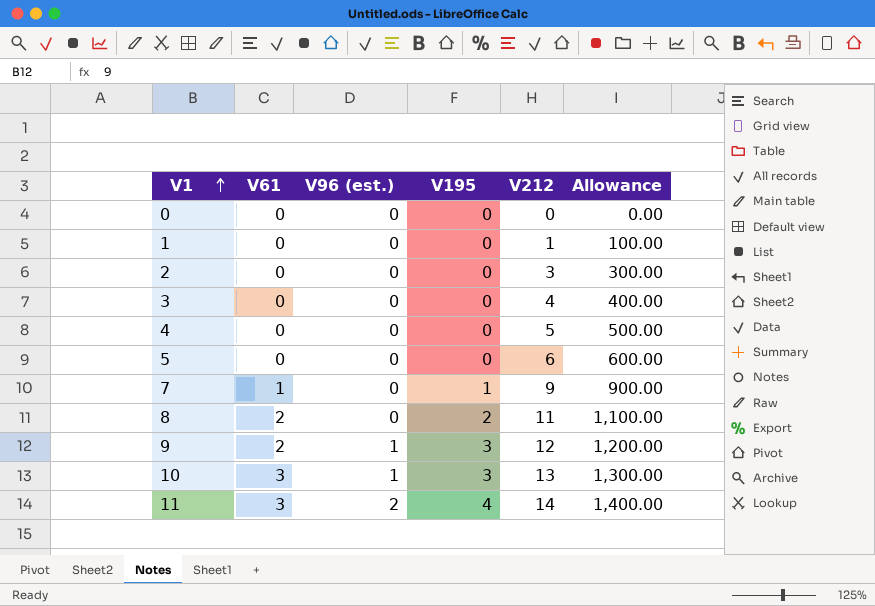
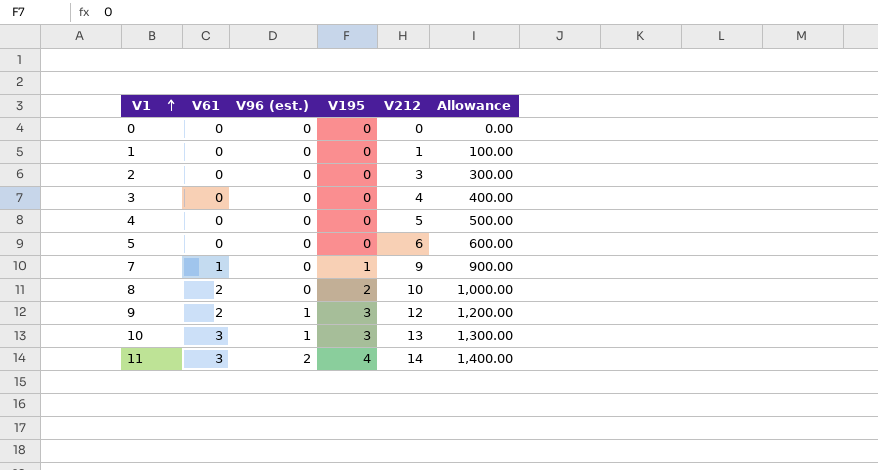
8 | V212: 11 -> 10
8 | Allowance: 1,100.00 -> 1,000.00

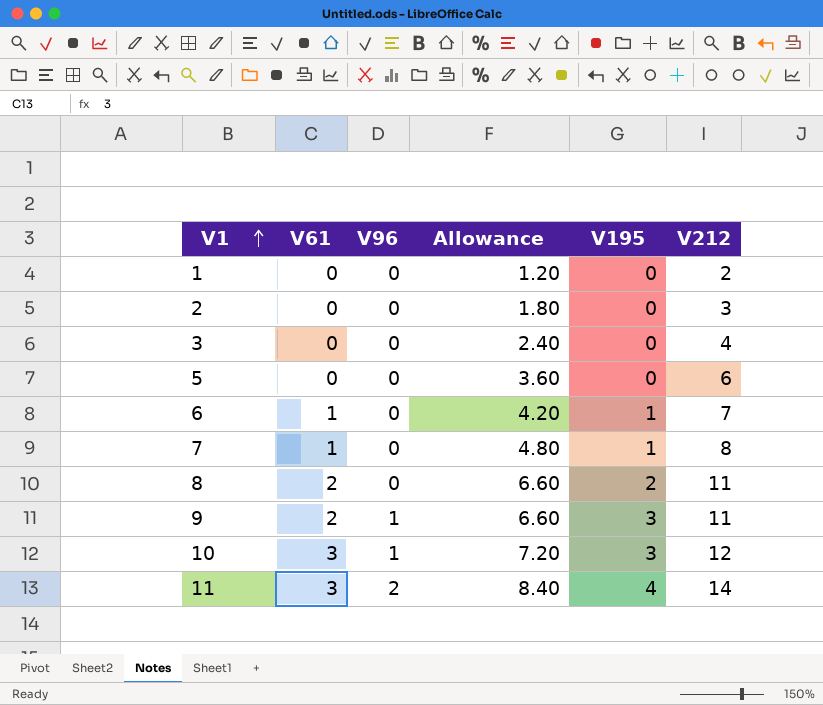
column name: V96 (est.) -> V96
column Allowance | formula: [V212] * 100 -> [V212] * 0.6
column Allowance | position: 6 -> 4
row 0: 0 | 0 | 0 | 0 | 0.00 -> none
row 4: 0 | 0 | 0 | 5 | 500.00 -> none
1 | V212: 1 -> 2
row 6: none -> 1 | 0 | 4.20 | 1 | 7
7 | V212: 9 -> 8
8 | V212: 10 -> 11
9 | V212: 12 -> 11
10 | V212: 13 -> 12

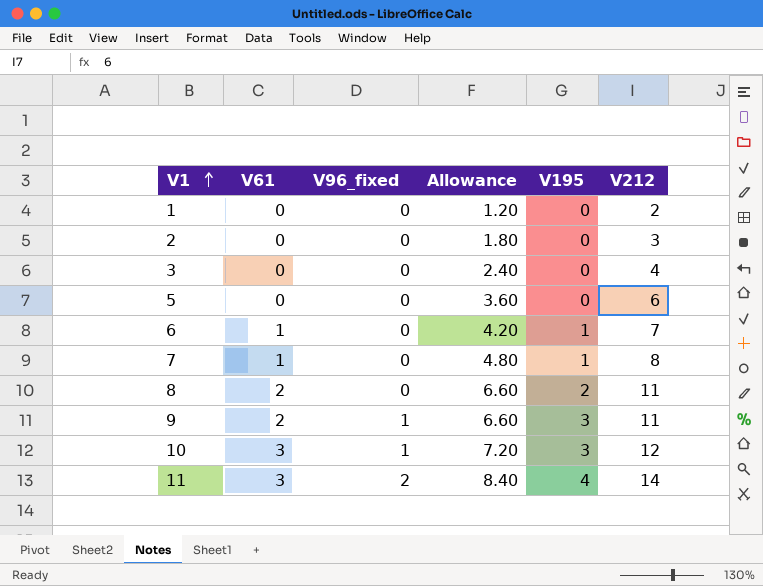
column name: V96 -> V96_fixed

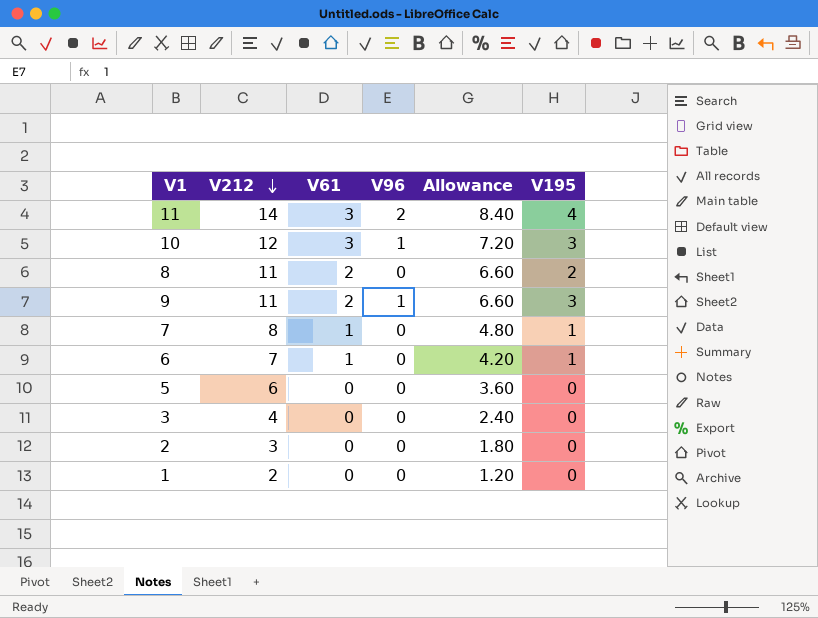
row order: V1 ascending -> V212 descending
column V212 | position: 6 -> 2
column name: V96_fixed -> V96

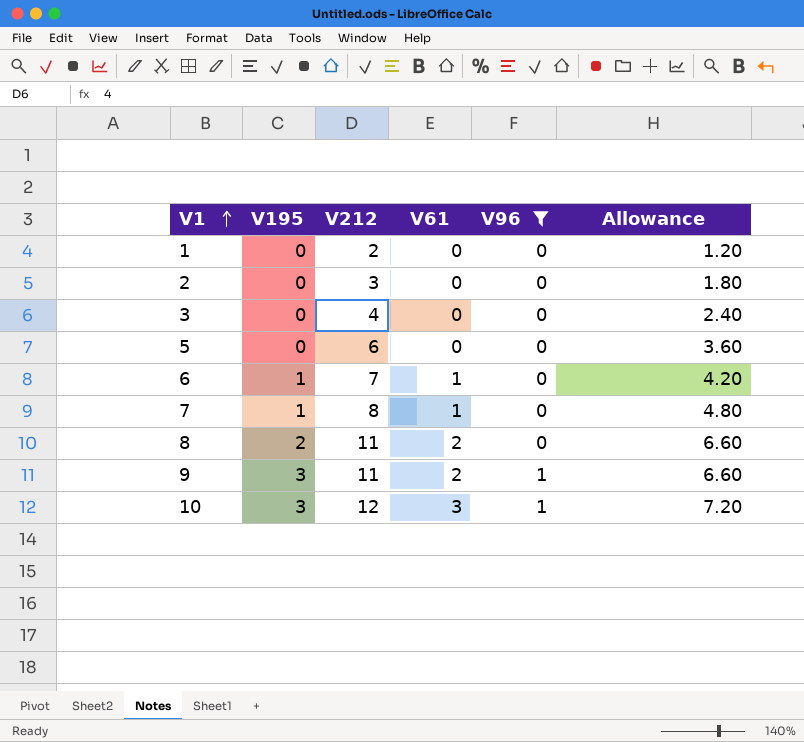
filter: none -> V96 != 2
row order: V212 descending -> V1 ascending
column V195 | position: 6 -> 2

